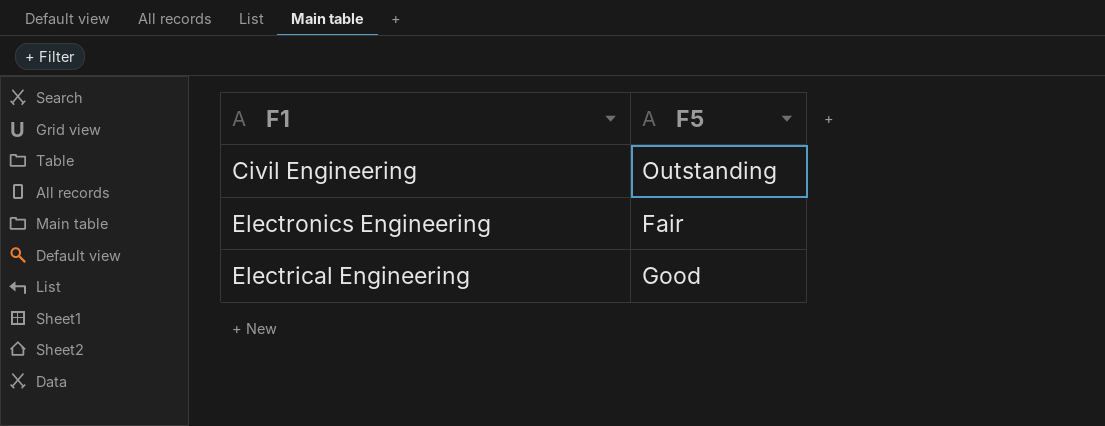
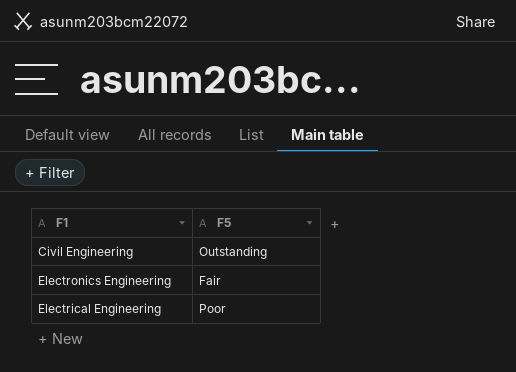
Electrical Engineering | F5: Good -> Poor

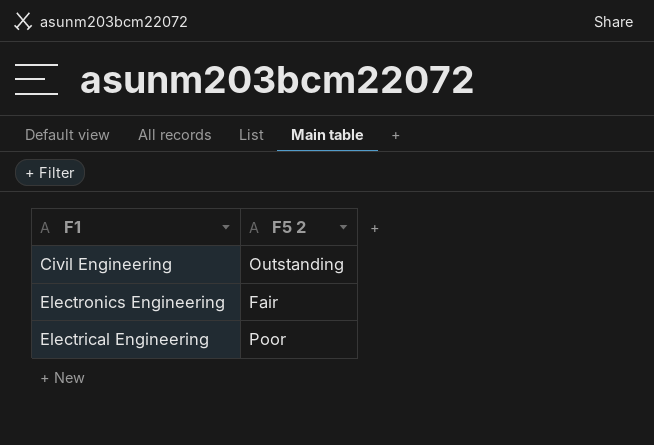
column name: F5 -> F5 2

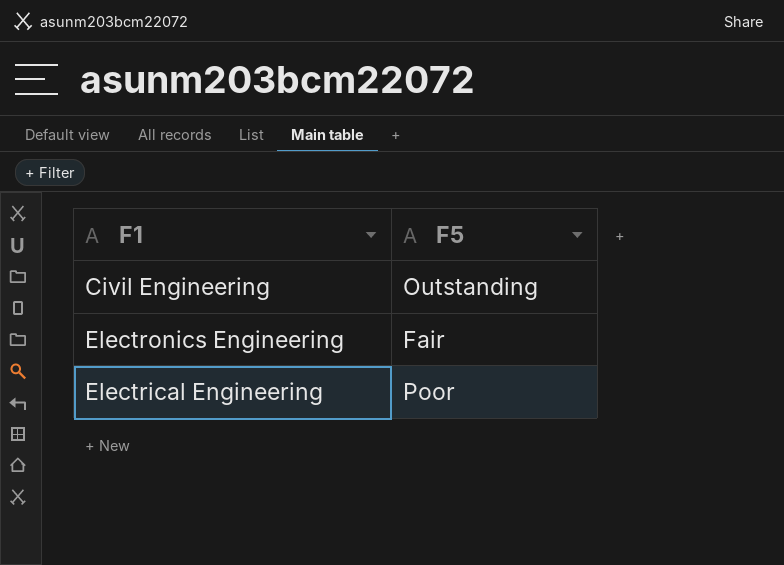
column name: F5 2 -> F5

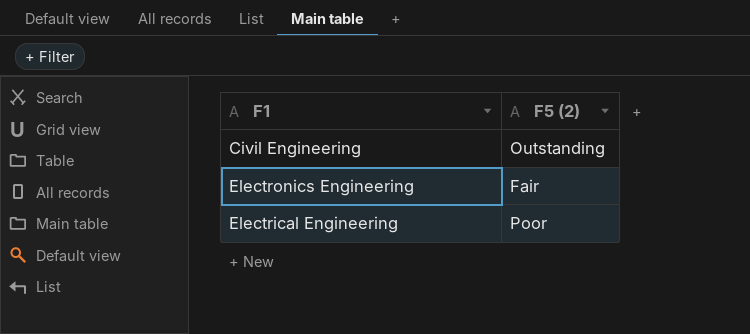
column name: F5 -> F5 (2)

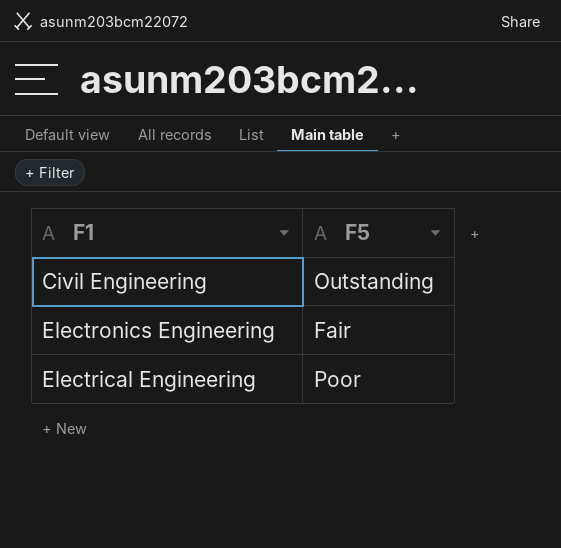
column name: F5 (2) -> F5

